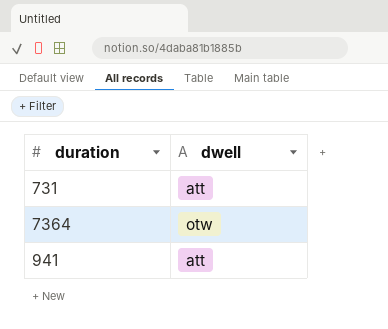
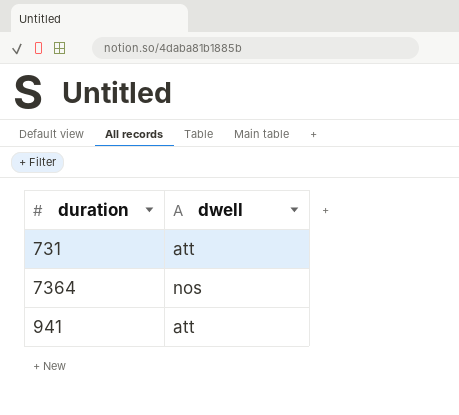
7364 | dwell: otw -> nos

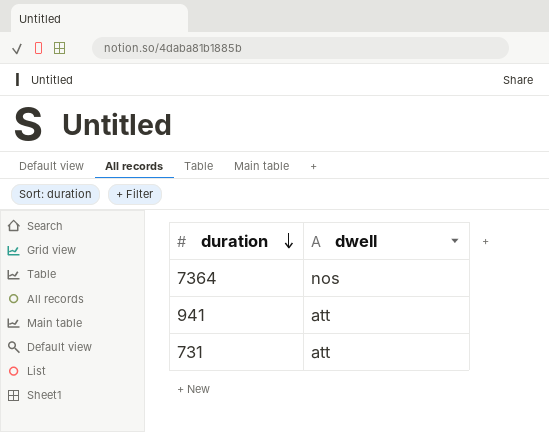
row order: none -> duration descending

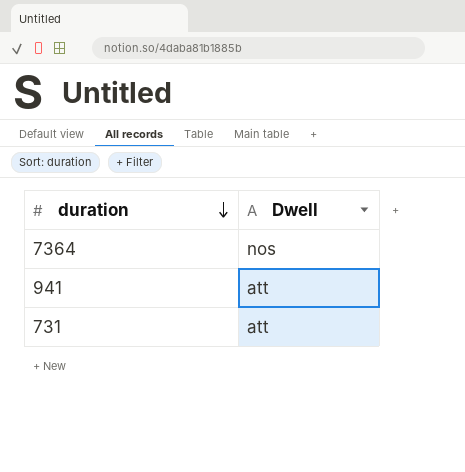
column name: dwell -> Dwell

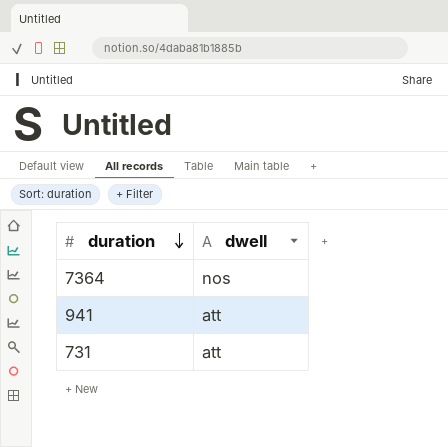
column name: Dwell -> dwell

